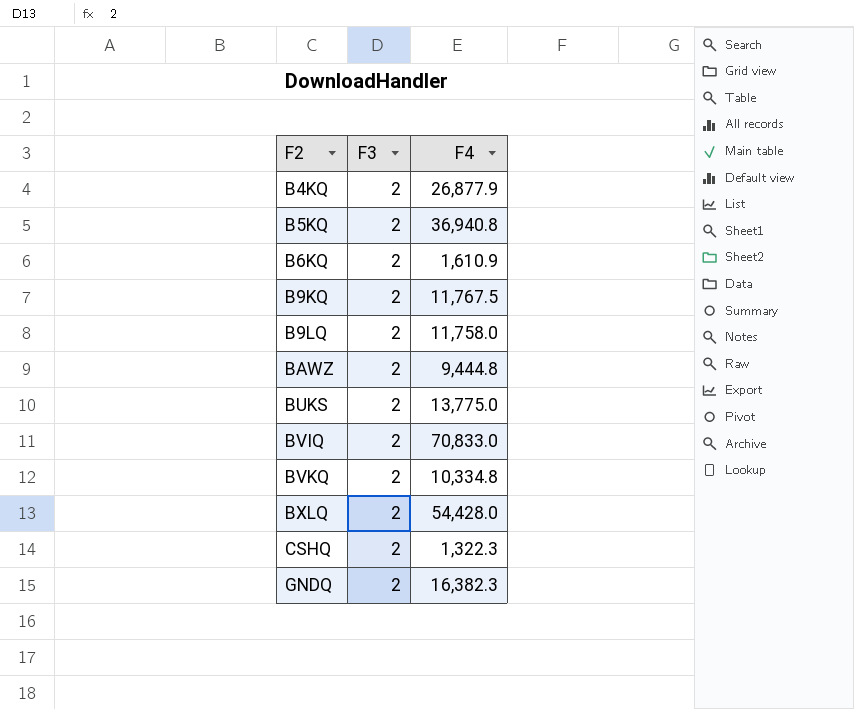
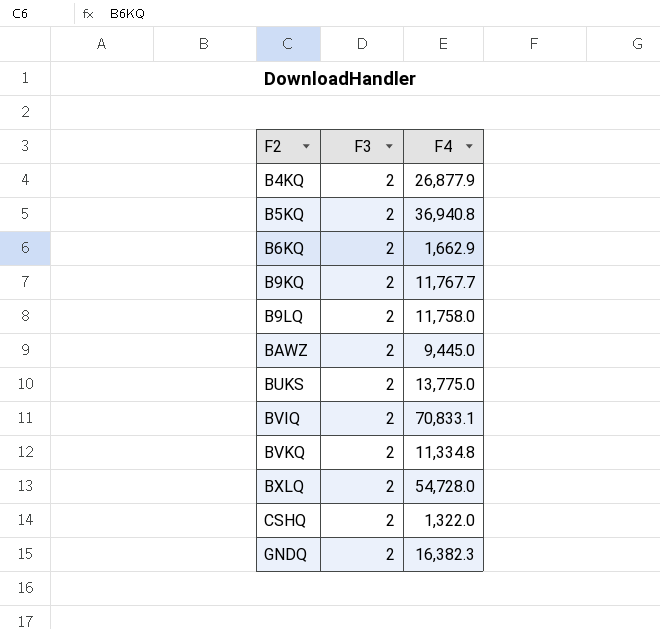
B6KQ | F4: 1,610.9 -> 1,662.9
B9KQ | F4: 11,767.5 -> 11,767.7
BAWZ | F4: 9,444.8 -> 9,445.0
BVIQ | F4: 70,833.0 -> 70,833.1
BVKQ | F4: 10,334.8 -> 11,334.8
BXLQ | F4: 54,428.0 -> 54,728.0
CSHQ | F4: 1,322.3 -> 1,322.0

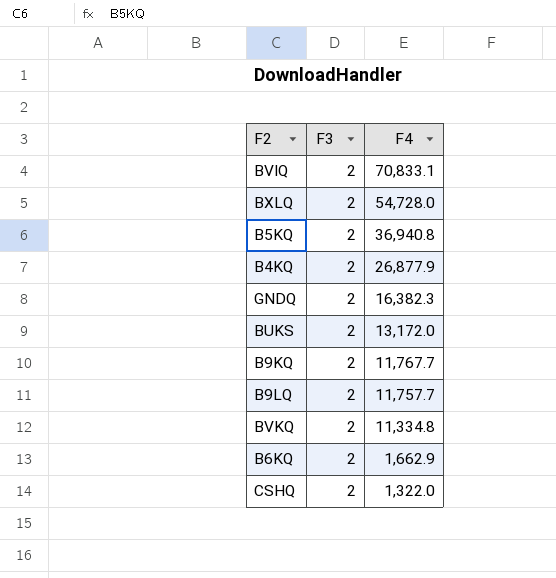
row order: F2 ascending -> F4 descending
row BAWZ: 2 | 9,445.0 -> none
BUKS | F4: 13,775.0 -> 13,172.0
B9LQ | F4: 11,758.0 -> 11,757.7

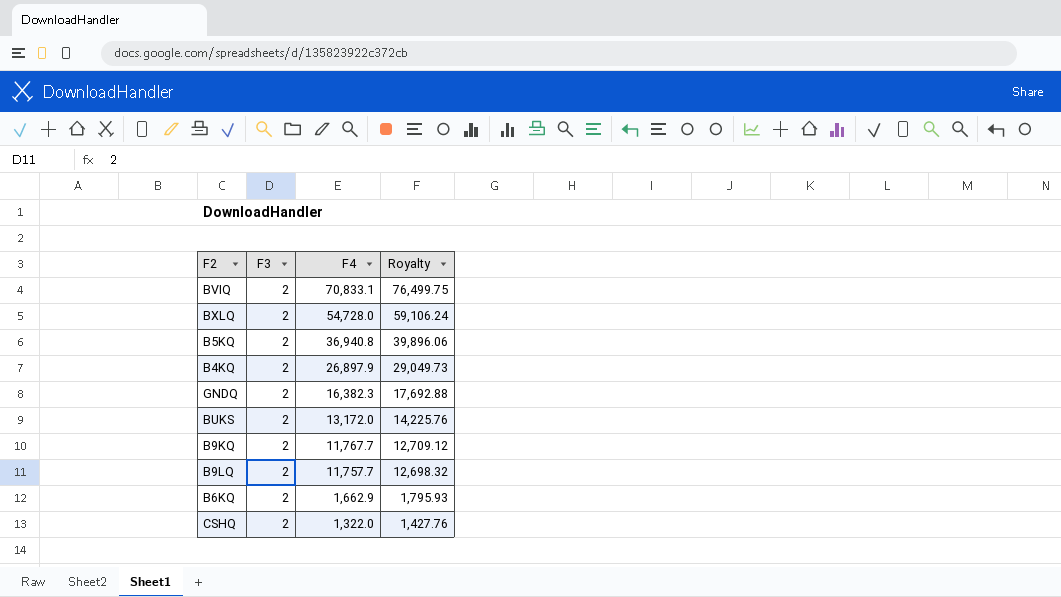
column Royalty | formula: none -> [F4] * 1.08
row BVKQ: 2 | 11,334.8 -> none
B4KQ | F4: 26,877.9 -> 26,897.9

